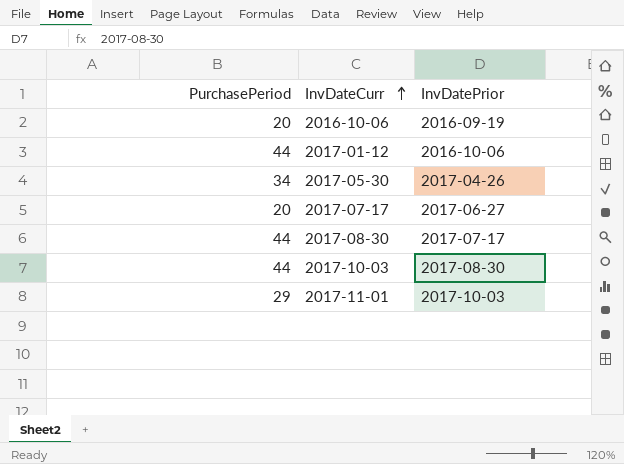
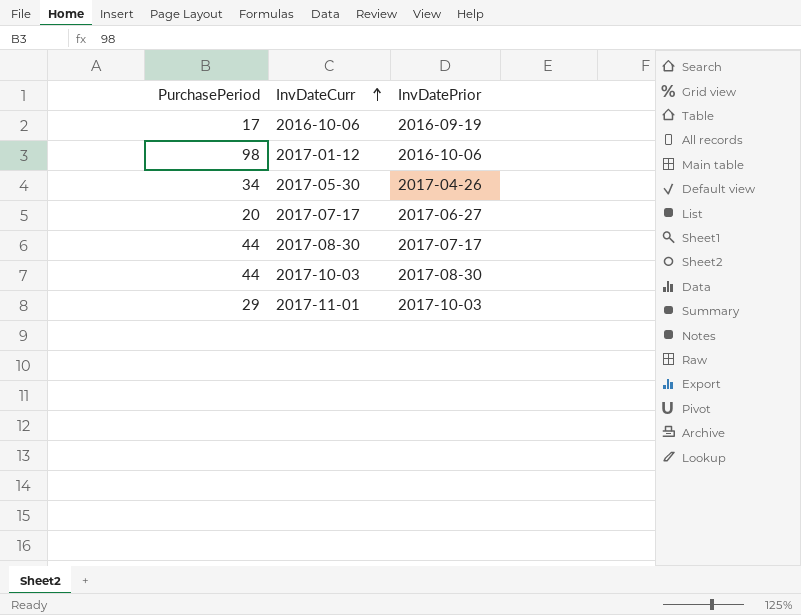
2016-10-06 | PurchasePeriod: 20 -> 17
2017-01-12 | PurchasePeriod: 44 -> 98

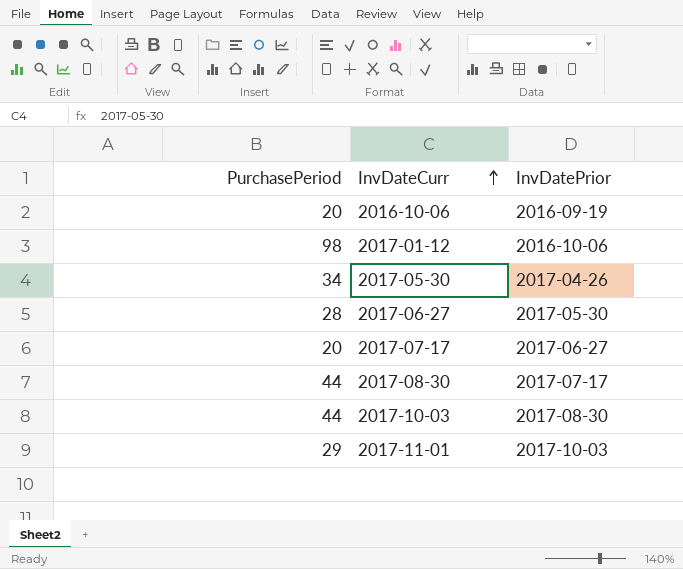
2016-10-06 | PurchasePeriod: 17 -> 20
row 2017-06-27: none -> 28 | 2017-05-30

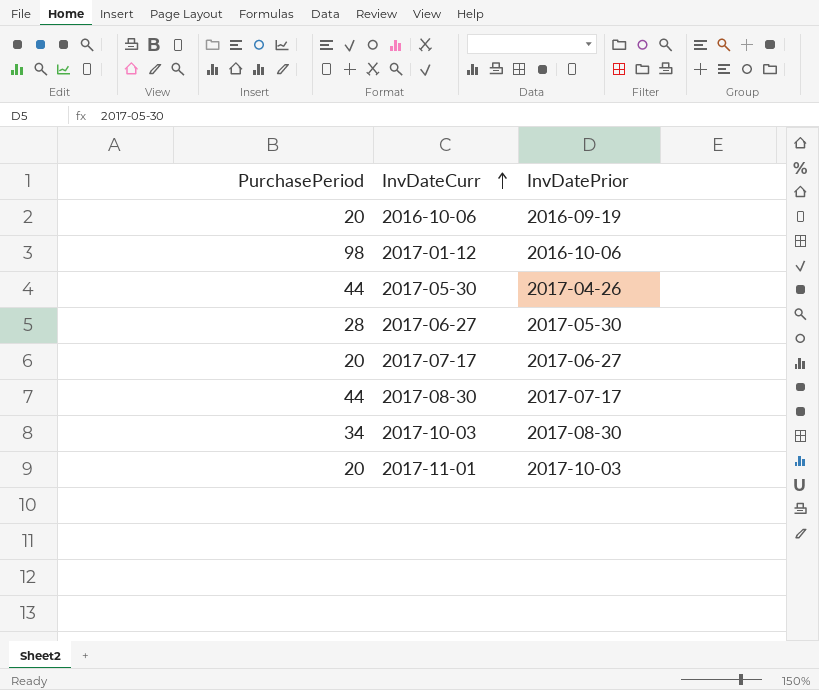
2017-05-30 | PurchasePeriod: 34 -> 44
2017-10-03 | PurchasePeriod: 44 -> 34
2017-11-01 | PurchasePeriod: 29 -> 20

